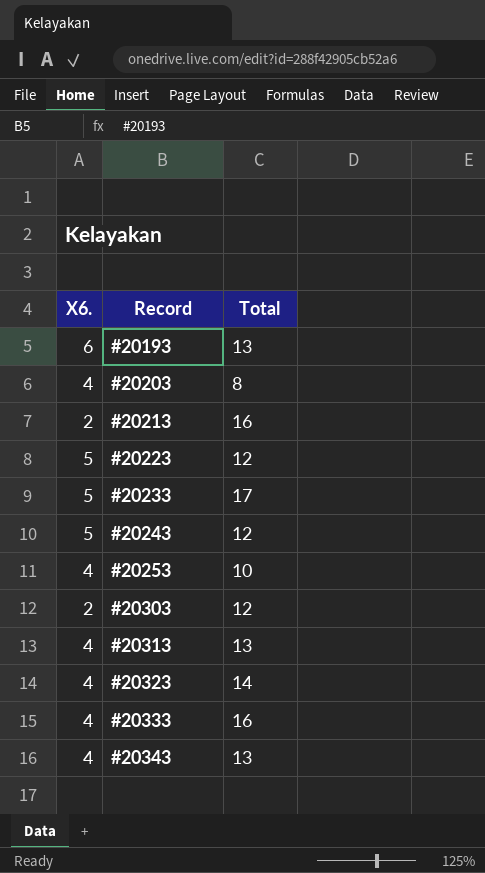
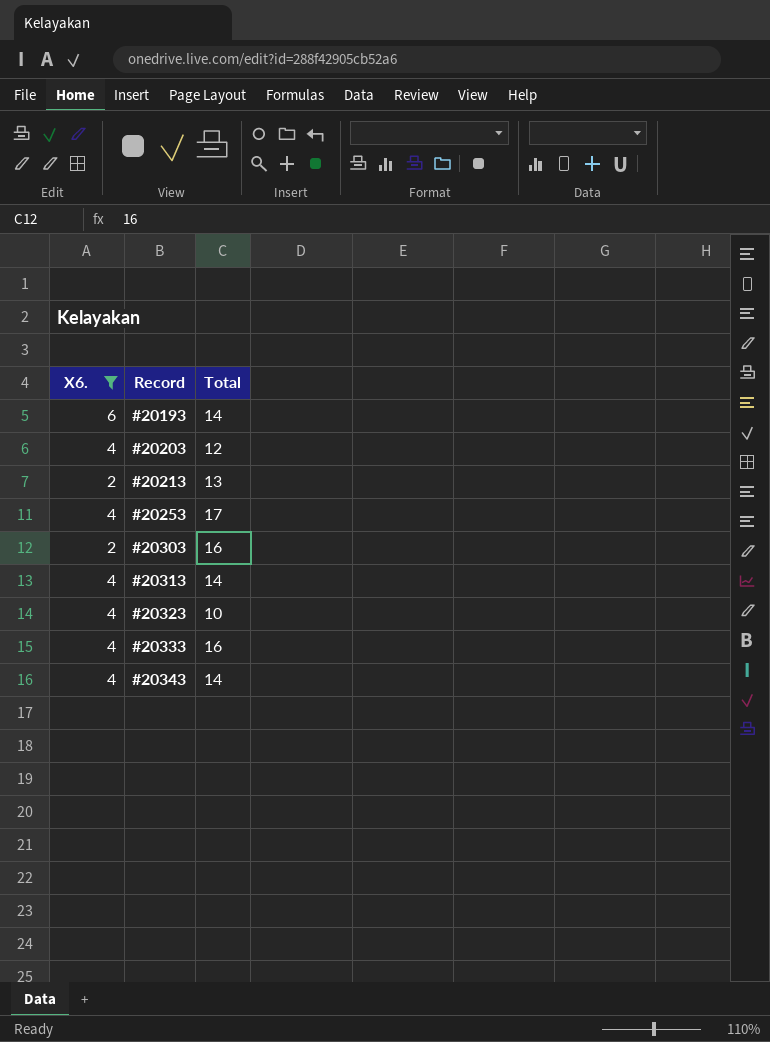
filter: none -> X6. != 5
#20193 | Total: 13 -> 14
#20203 | Total: 8 -> 12
#20213 | Total: 16 -> 13
#20253 | Total: 10 -> 17
#20303 | Total: 12 -> 16
#20313 | Total: 13 -> 14
#20323 | Total: 14 -> 10
#20343 | Total: 13 -> 14

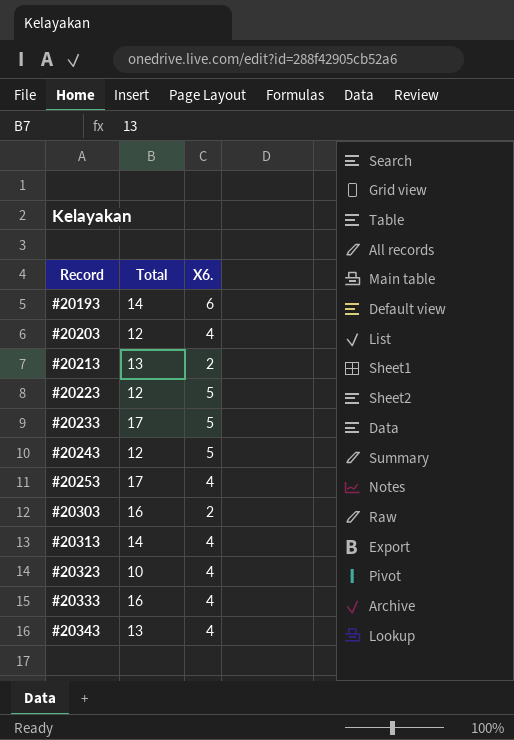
filter: X6. != 5 -> none
column X6. | position: 1 -> 3
#20343 | Total: 14 -> 13

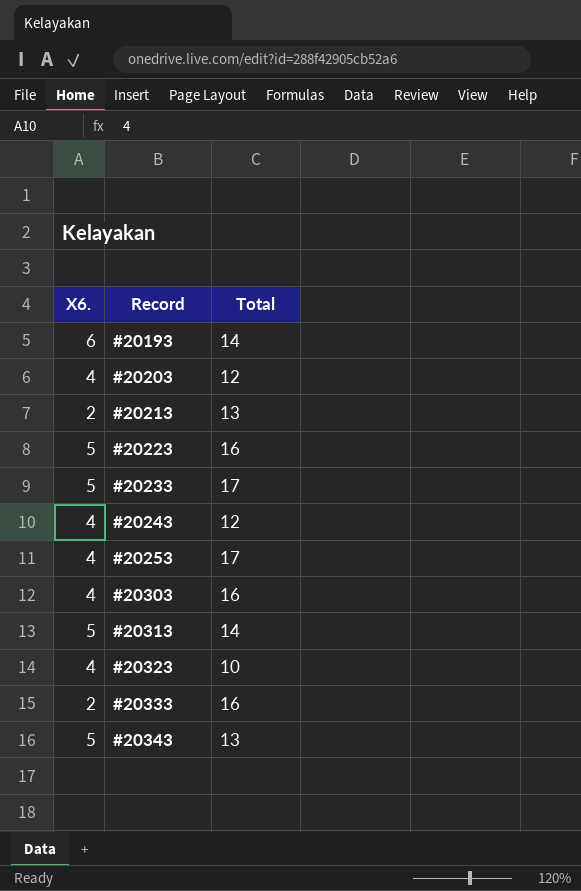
column X6. | position: 3 -> 1
#20223 | Total: 12 -> 16
#20243 | X6.: 5 -> 4
#20303 | X6.: 2 -> 4
#20313 | X6.: 4 -> 5
#20333 | X6.: 4 -> 2
#20343 | X6.: 4 -> 5

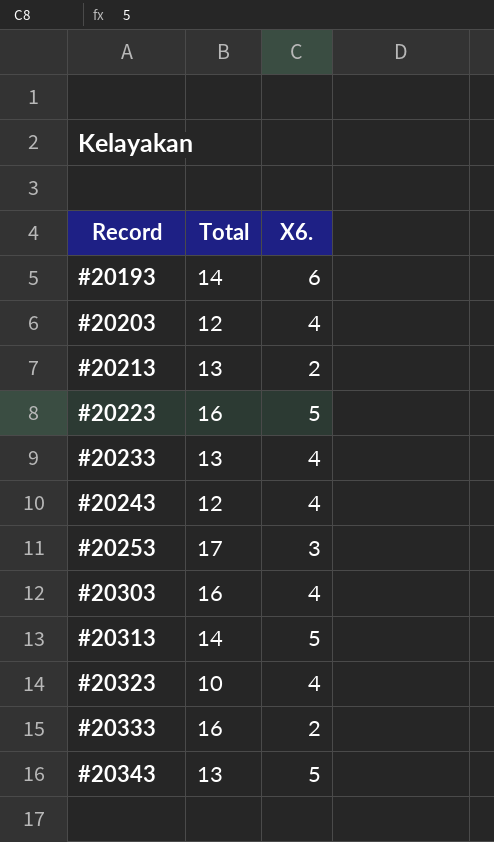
column X6. | position: 1 -> 3
#20233 | Total: 17 -> 13
#20233 | X6.: 5 -> 4
#20253 | X6.: 4 -> 3

